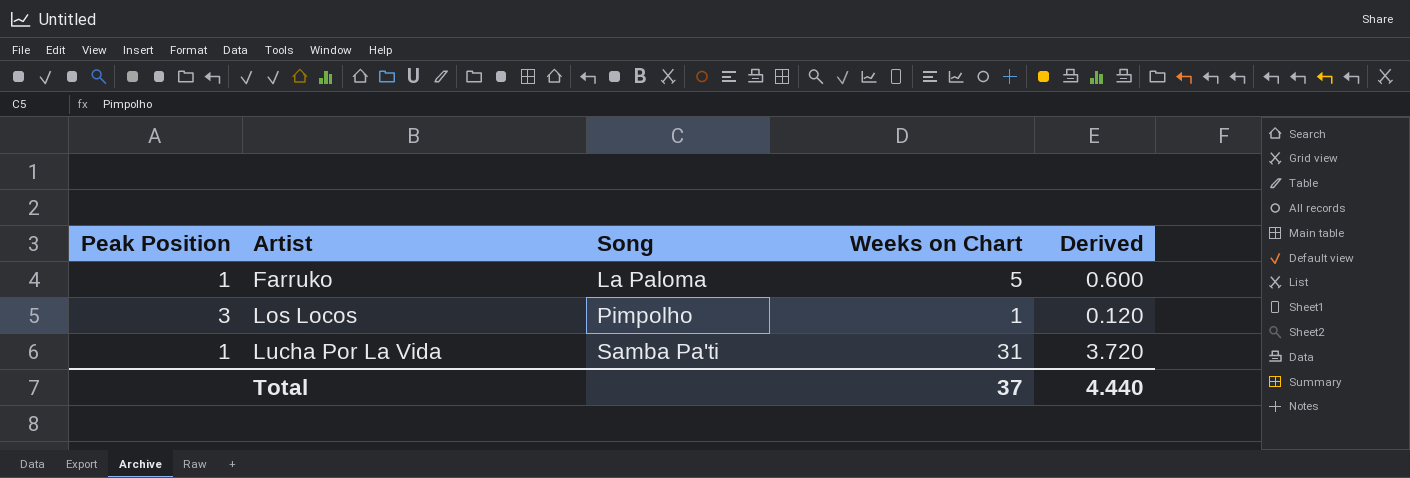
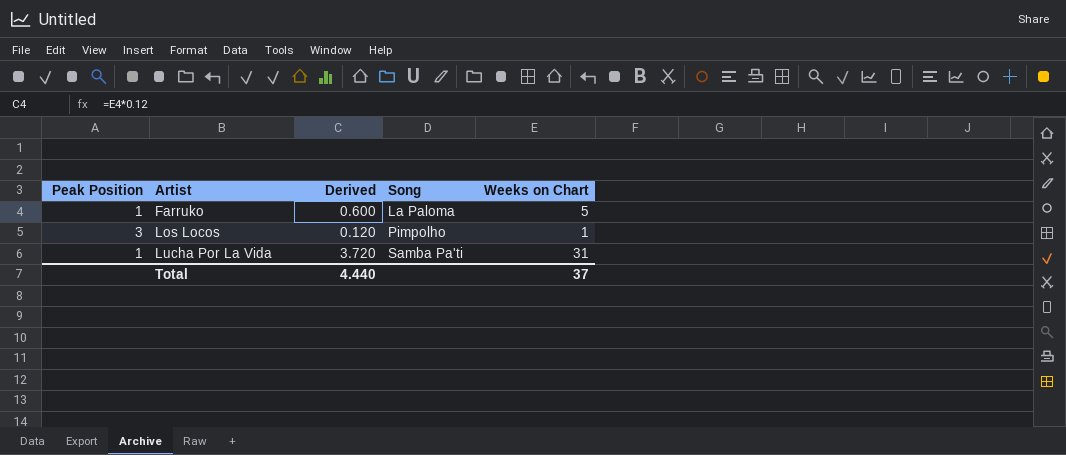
column Derived | position: 5 -> 3

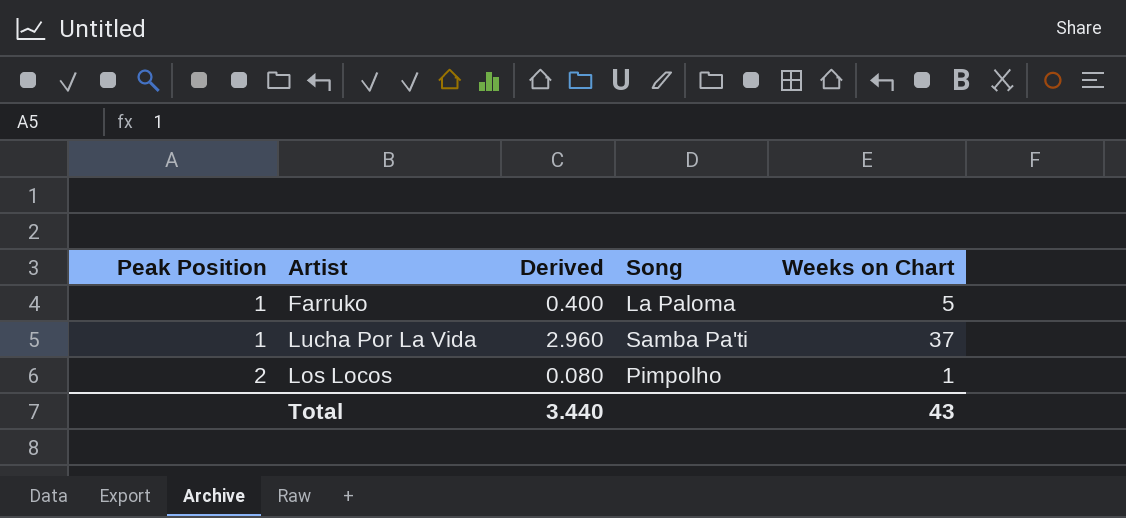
row order: Artist ascending -> Peak Position ascending
column Derived | formula: [Weeks on Chart] * 0.12 -> [Weeks on Chart] * 0.08
Lucha Por La Vida | Weeks on Chart: 31 -> 37
Los Locos | Peak Position: 3 -> 2
Total | Derived: 4.440 -> 3.440
Total | Weeks on Chart: 37 -> 43

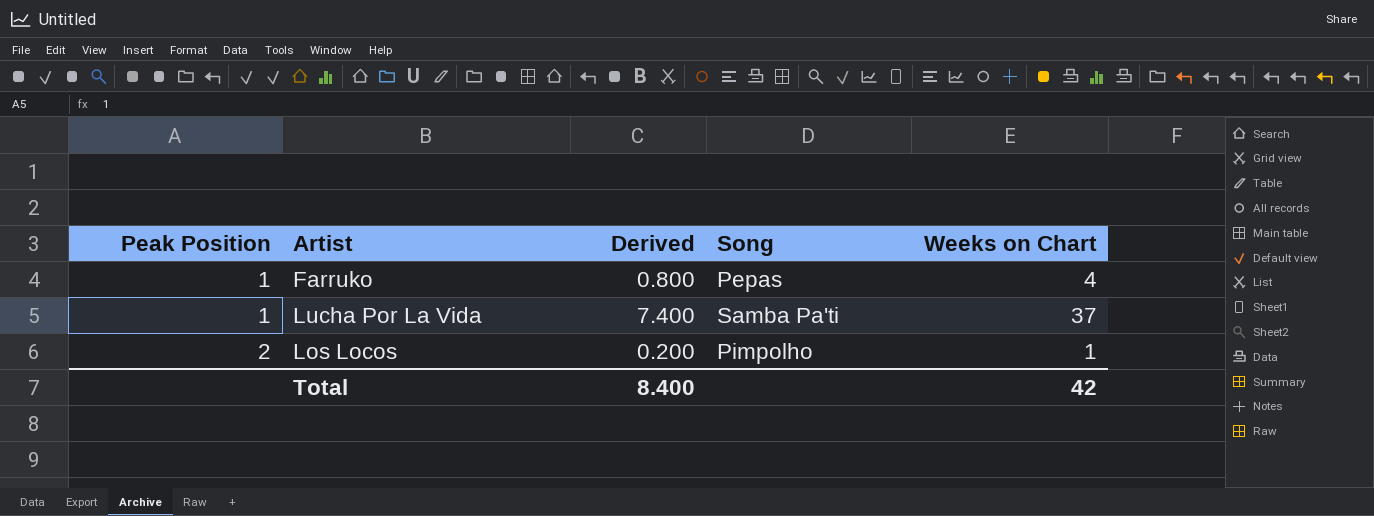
column Derived | formula: [Weeks on Chart] * 0.08 -> [Weeks on Chart] * 0.2
Farruko | Song: La Paloma -> Pepas
Farruko | Weeks on Chart: 5 -> 4
Total | Derived: 3.440 -> 8.400
Total | Weeks on Chart: 43 -> 42

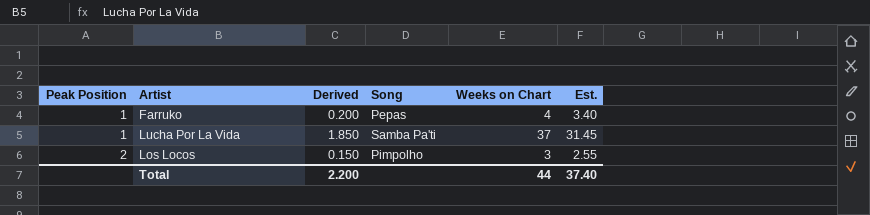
column Derived | formula: [Weeks on Chart] * 0.2 -> [Weeks on Chart] * 0.05
column Est. | formula: none -> [Weeks on Chart] * 0.85
Los Locos | Weeks on Chart: 1 -> 3
Total | Derived: 8.400 -> 2.200
Total | Weeks on Chart: 42 -> 44

